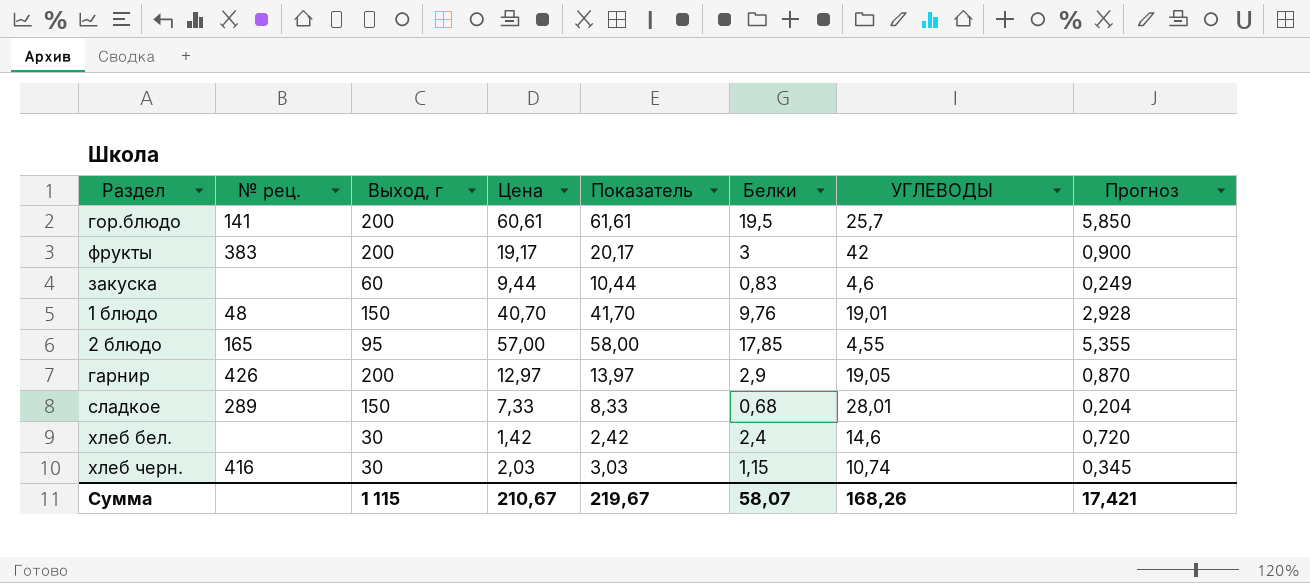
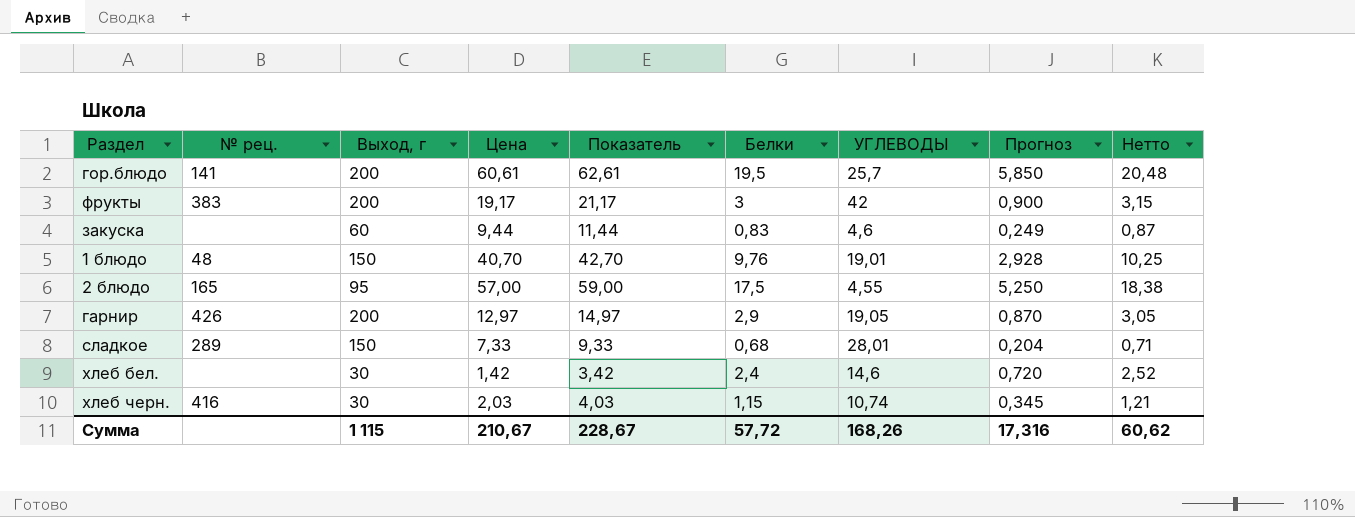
column Показатель | formula: [Цена] + 1 -> [Цена] + 2
column Нетто | formula: none -> [Белки] * 1,05
2 блюдо | Белки: 17,85 -> 17,5
2 блюдо | Прогноз: 5,355 -> 5,250
Сумма | Показатель: 219,67 -> 228,67
Сумма | Белки: 58,07 -> 57,72
Сумма | Прогноз: 17,421 -> 17,316

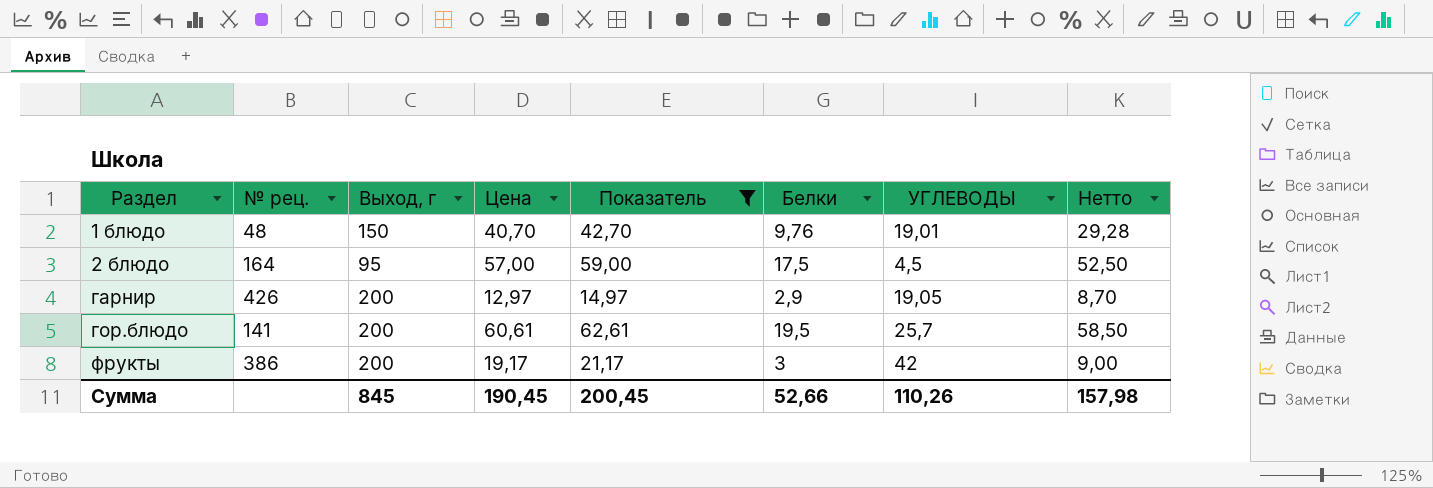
filter: none -> Показатель >= 14,97
row order: none -> Раздел ascending
column Прогноз | formula: [Белки] * 0,3 -> none
column Нетто | formula: [Белки] * 1,05 -> [Белки] * 3
2 блюдо | № рец.: 165 -> 164
2 блюдо | УГЛЕВОДЫ: 4,55 -> 4,5
фрукты | № рец.: 383 -> 386
Сумма | Выход, г: 1 115 -> 845
Сумма | Цена: 210,67 -> 190,45
Сумма | Показатель: 228,67 -> 200,45
Сумма | Белки: 57,72 -> 52,66
Сумма | УГЛЕВОДЫ: 168,26 -> 110,26
Сумма | Нетто: 60,62 -> 157,98

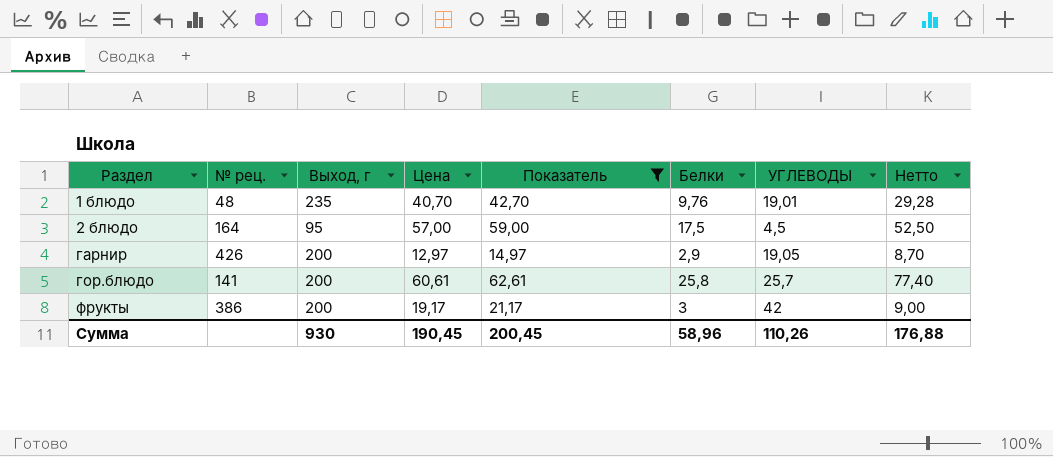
1 блюдо | Выход, г: 150 -> 235
гор.блюдо | Белки: 19,5 -> 25,8
гор.блюдо | Нетто: 58,50 -> 77,40
Сумма | Выход, г: 845 -> 930
Сумма | Белки: 52,66 -> 58,96
Сумма | Нетто: 157,98 -> 176,88

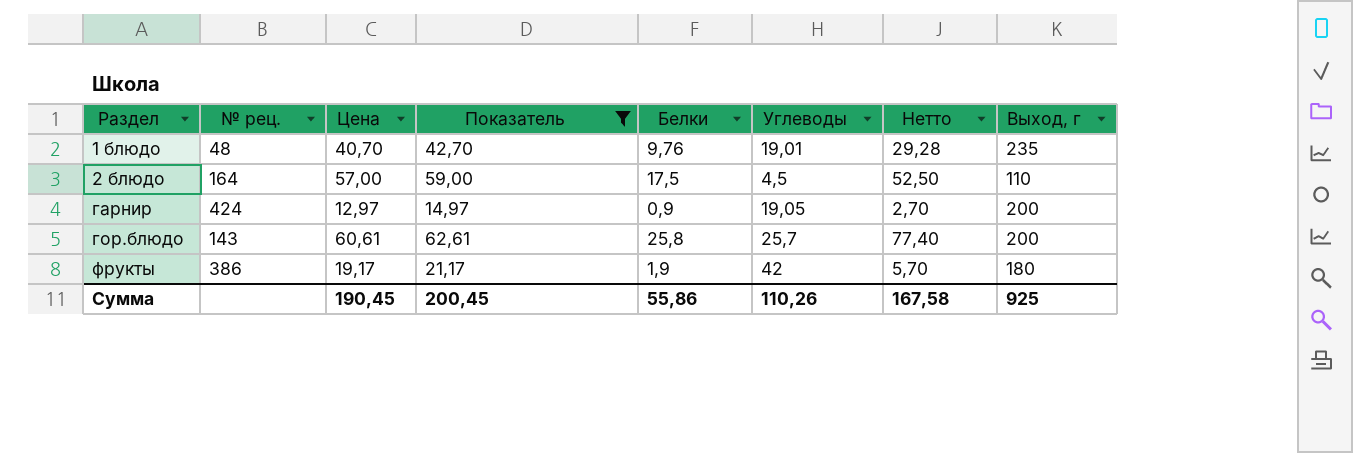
column name: УГЛЕВОДЫ -> Углеводы
column Выход, г | position: 3 -> 8
2 блюдо | Выход, г: 95 -> 110
гарнир | № рец.: 426 -> 424
гарнир | Белки: 2,9 -> 0,9
гарнир | Нетто: 8,70 -> 2,70
гор.блюдо | № рец.: 141 -> 143
фрукты | Белки: 3 -> 1,9
фрукты | Нетто: 9,00 -> 5,70
фрукты | Выход, г: 200 -> 180
Сумма | Белки: 58,96 -> 55,86
Сумма | Нетто: 176,88 -> 167,58
Сумма | Выход, г: 930 -> 925

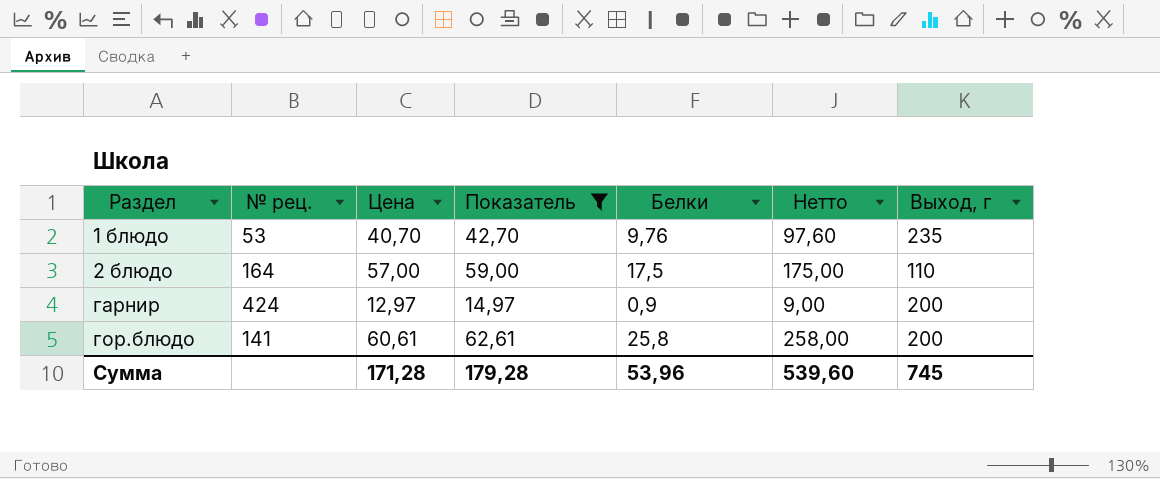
column Углеводы | position: 6 -> none
column Нетто | formula: [Белки] * 3 -> [Белки] * 10
row фрукты: 386 | 19,17 | 21,17 | 1,9 | 42 | 5,70 | 180 -> none
1 блюдо | № рец.: 48 -> 53
гор.блюдо | № рец.: 143 -> 141
Сумма | Цена: 190,45 -> 171,28
Сумма | Показатель: 200,45 -> 179,28
Сумма | Белки: 55,86 -> 53,96
Сумма | Нетто: 167,58 -> 539,60
Сумма | Выход, г: 925 -> 745

